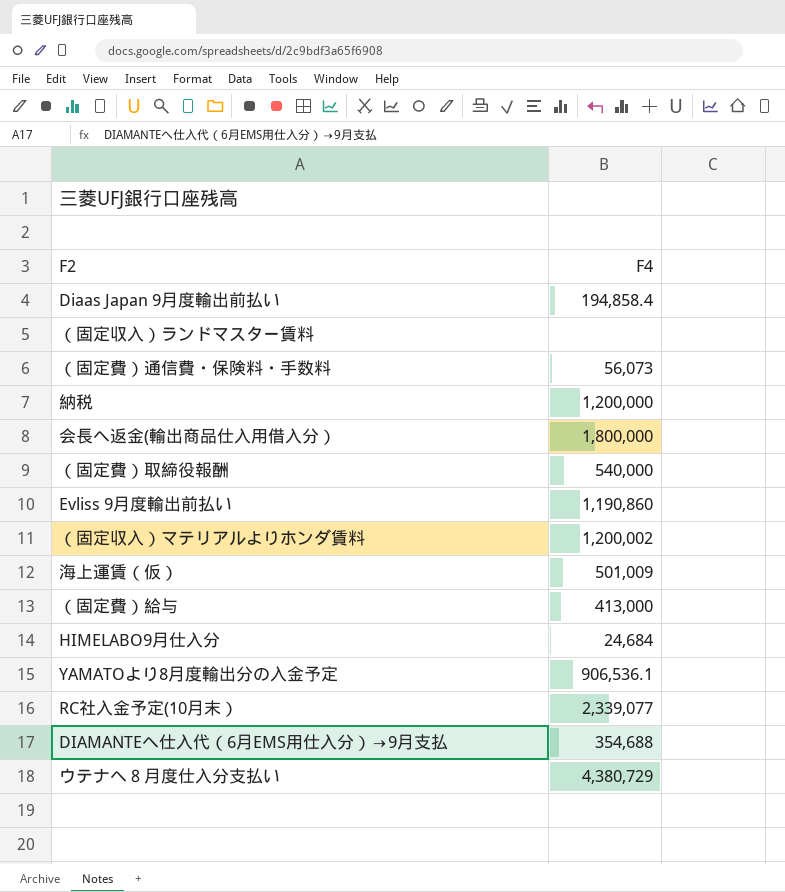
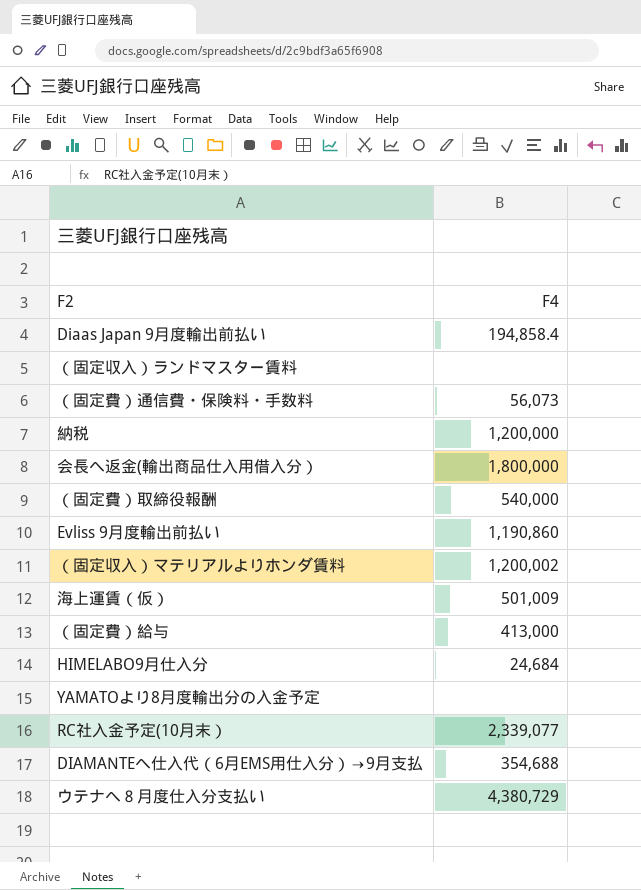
YAMATOより8月度輸出分の入金予定 | F4: 906,536.1 -> none

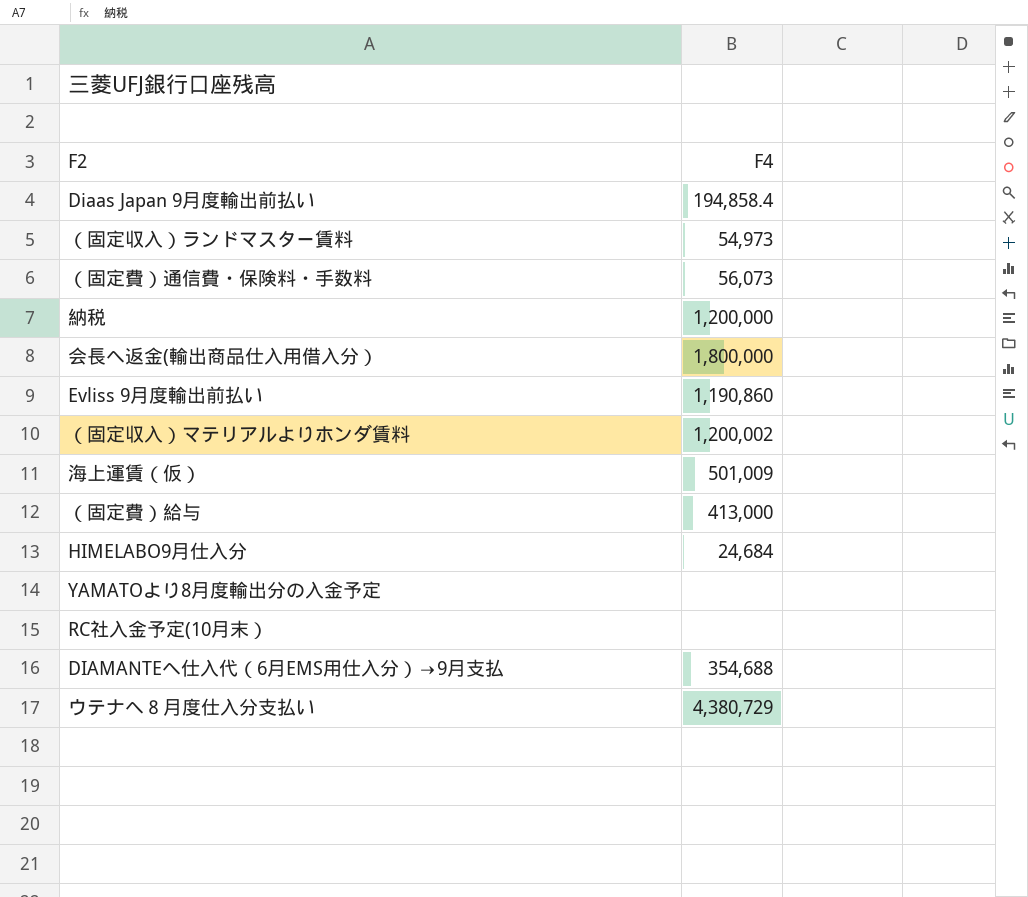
row （固定費）取締役報酬: 540,000 -> none
（固定収入）ランドマスター賃料 | F4: none -> 54,973
RC社入金予定(10月末） | F4: 2,339,077 -> none

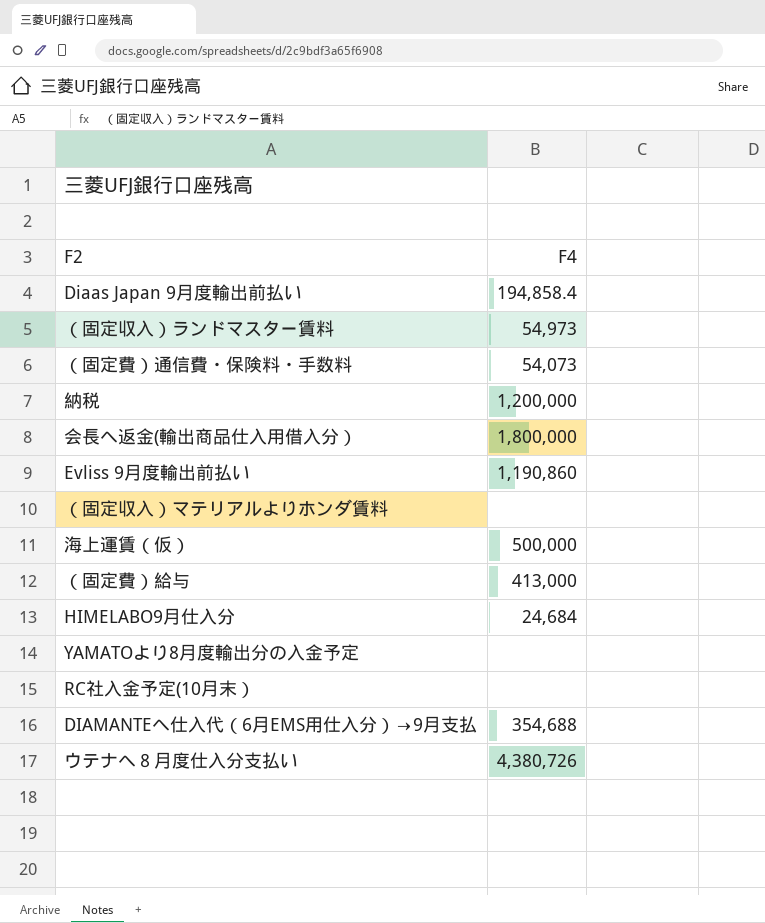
（固定費）通信費・保険料・手数料 | F4: 56,073 -> 54,073
（固定収入）マテリアルよりホンダ賃料 | F4: 1,200,002 -> none
海上運賃（仮） | F4: 501,009 -> 500,000
ウテナへ８月度仕入分支払い | F4: 4,380,729 -> 4,380,726

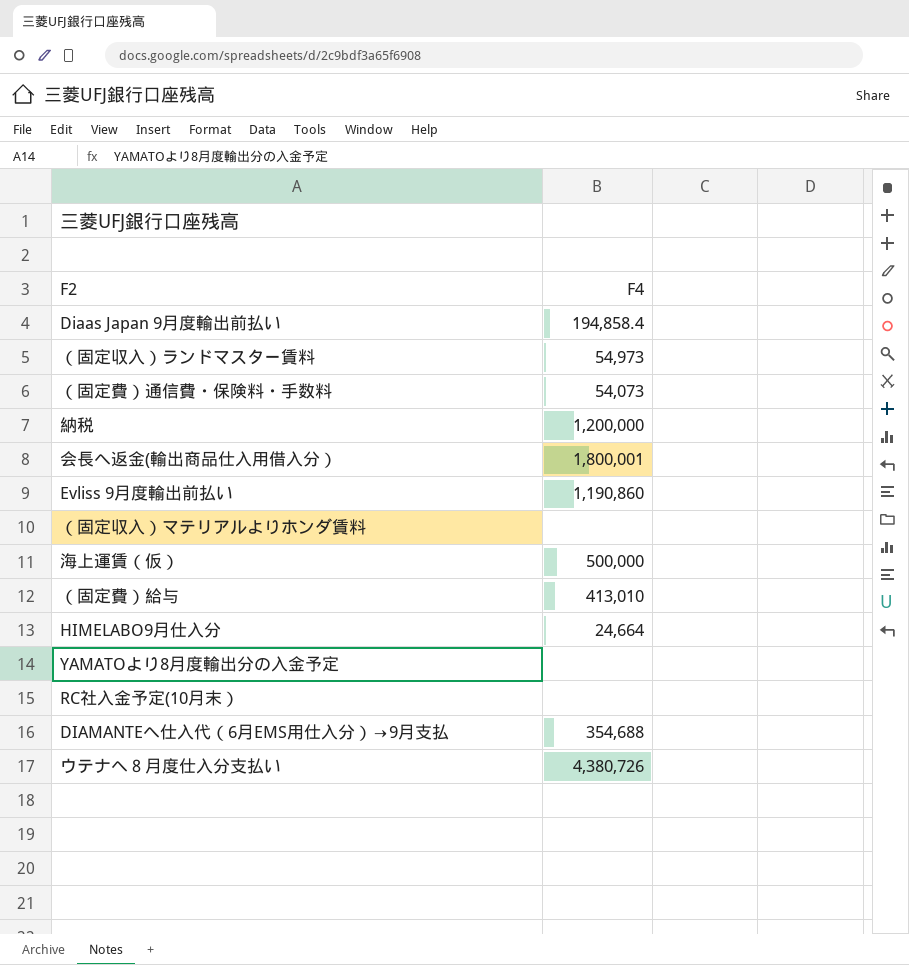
会長へ返金(輸出商品仕入用借入分） | F4: 1,800,000 -> 1,800,001
（固定費）給与 | F4: 413,000 -> 413,010
HIMELABO9月仕入分 | F4: 24,684 -> 24,664

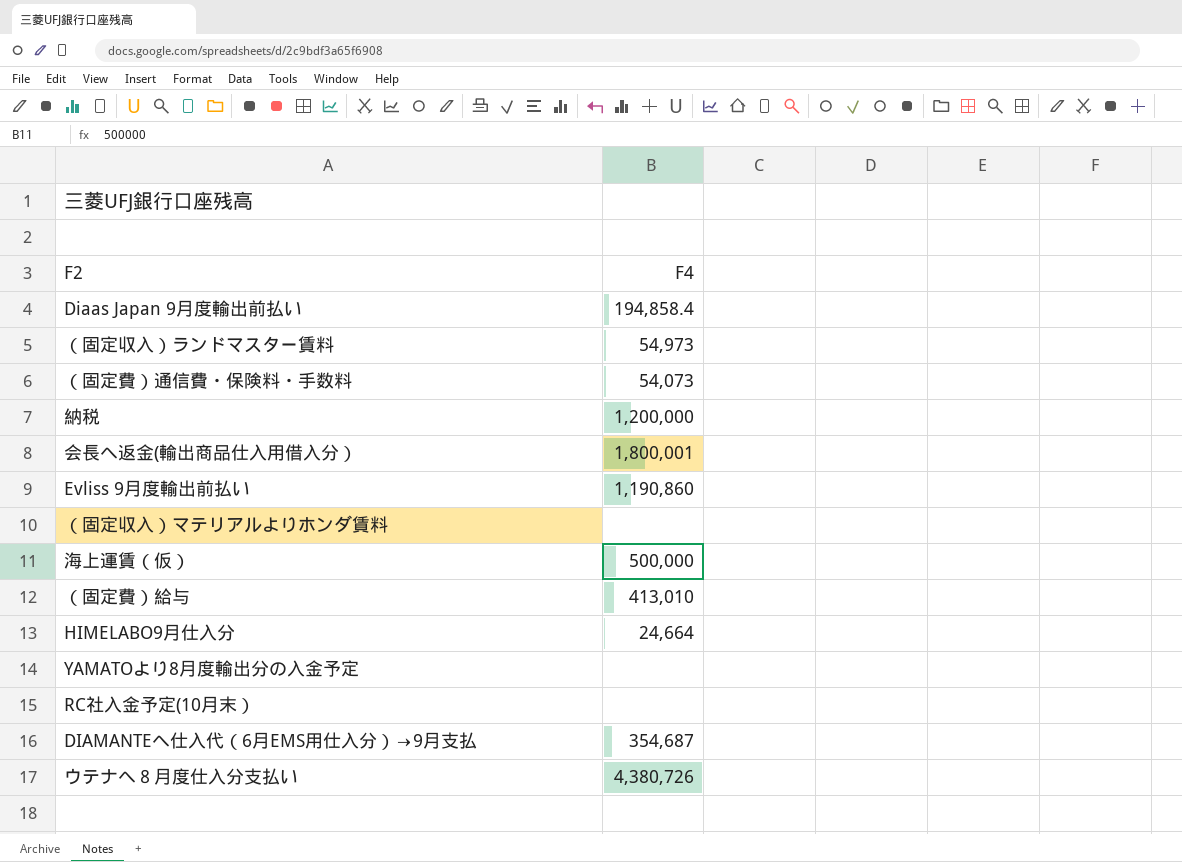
DIAMANTEへ仕入代（6月EMS用仕入分）→9月支払 | F4: 354,688 -> 354,687

